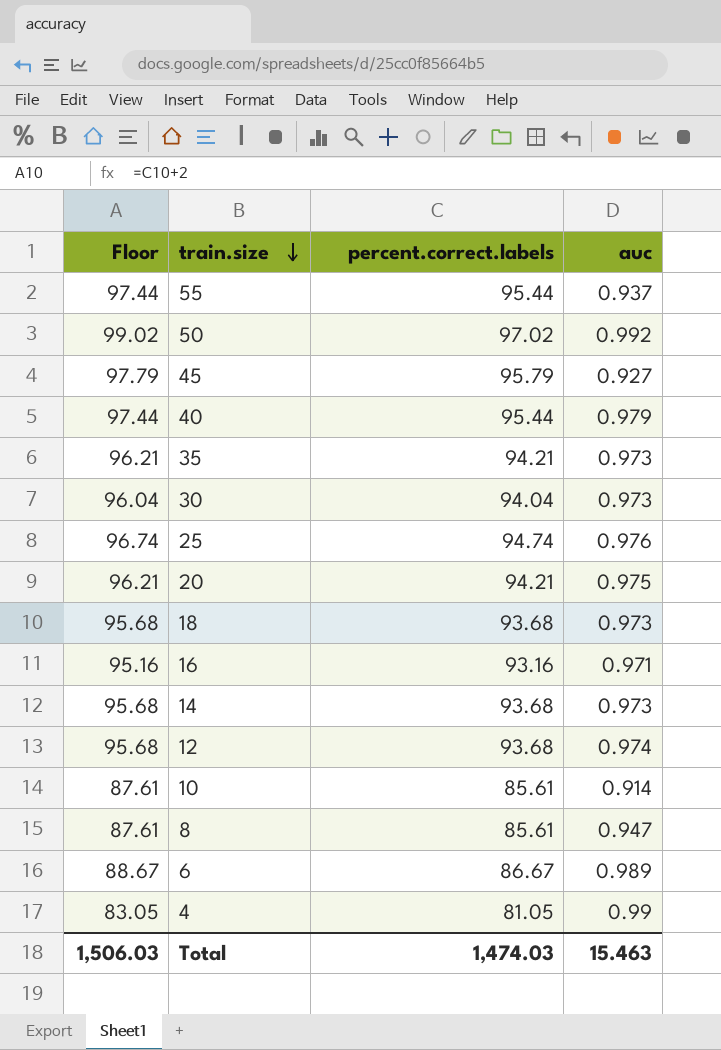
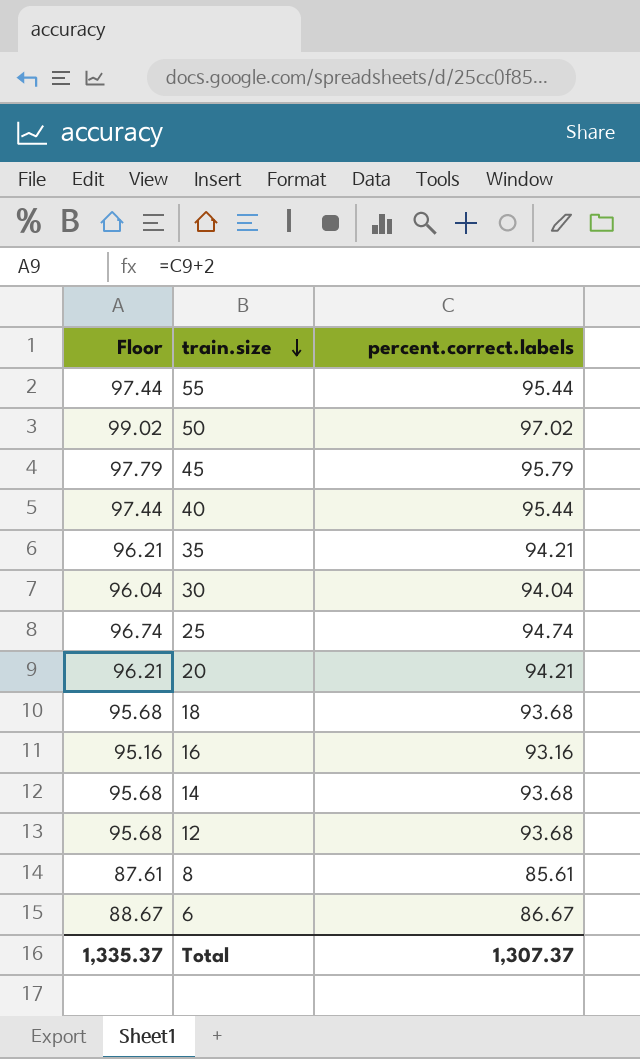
column auc | position: 4 -> none
row 10: 87.61 | 85.61 | 0.914 -> none
row 4: 83.05 | 81.05 | 0.99 -> none
Total | Floor: 1,506.03 -> 1,335.37
Total | percent.correct.labels: 1,474.03 -> 1,307.37

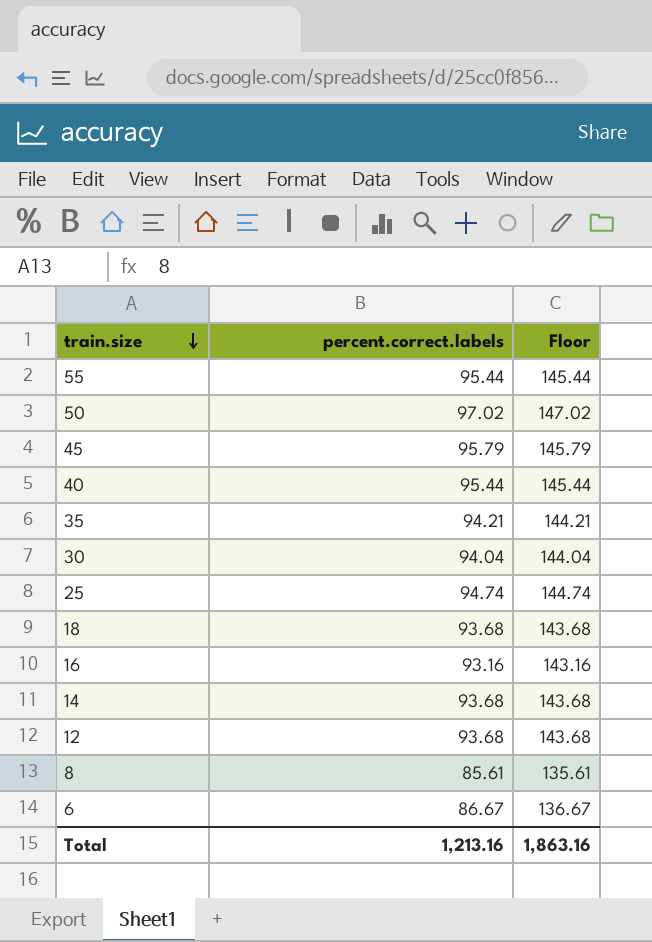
column Floor | formula: [percent.correct.labels] + 2 -> [percent.correct.labels] + 50
column Floor | position: 1 -> 3
row 20: 96.21 | 94.21 -> none
Total | percent.correct.labels: 1,307.37 -> 1,213.16
Total | Floor: 1,335.37 -> 1,863.16

